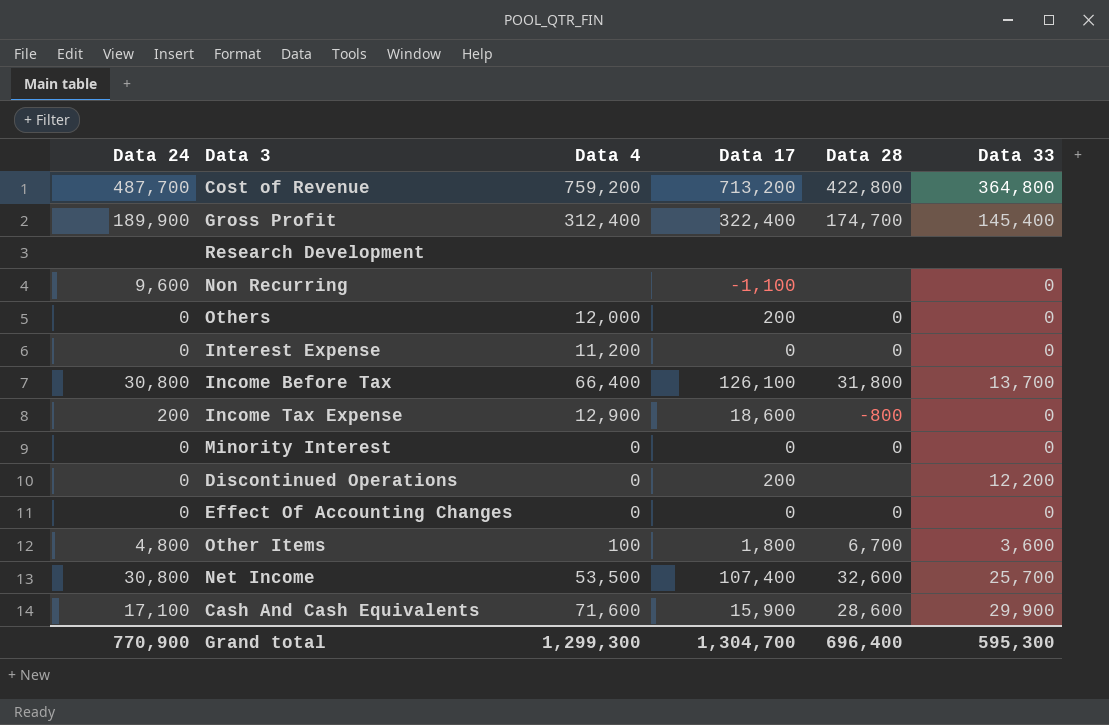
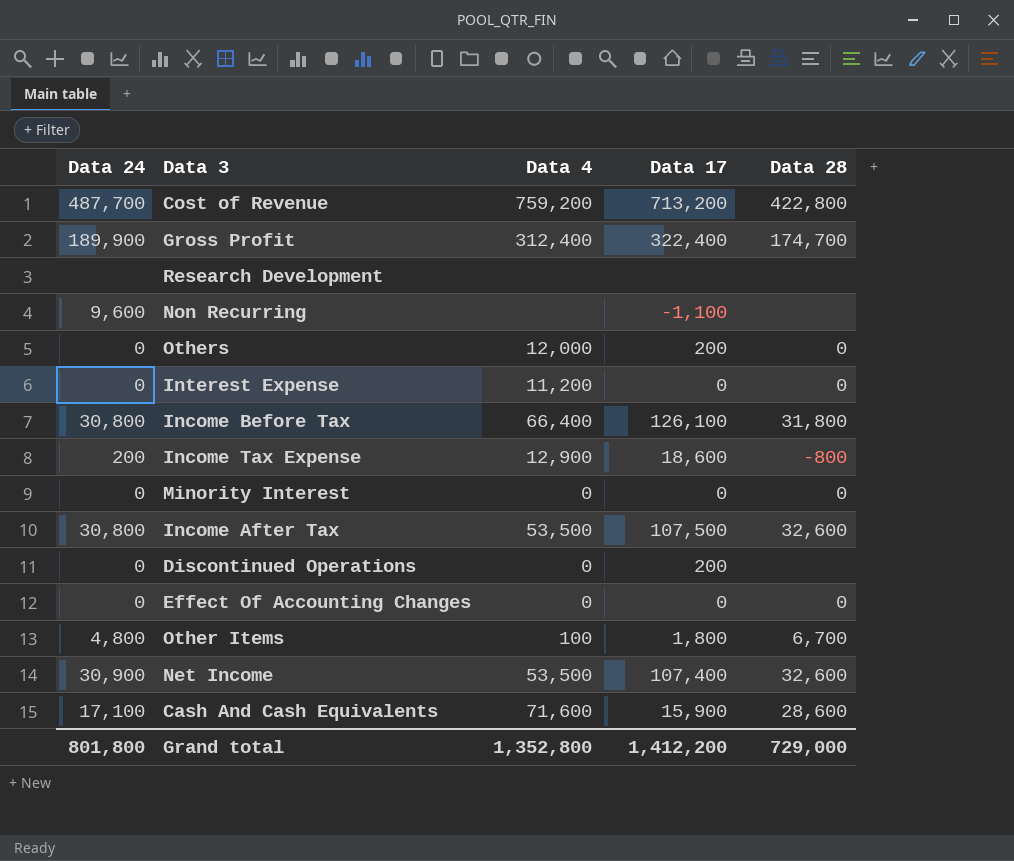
column Data 33 | position: 6 -> none
row Income After Tax: none -> 30,800 | 53,500 | 107,500 | 32,600
Net Income | Data 24: 30,800 -> 30,900
Grand total | Data 24: 770,900 -> 801,800
Grand total | Data 4: 1,299,300 -> 1,352,800
Grand total | Data 17: 1,304,700 -> 1,412,200
Grand total | Data 28: 696,400 -> 729,000

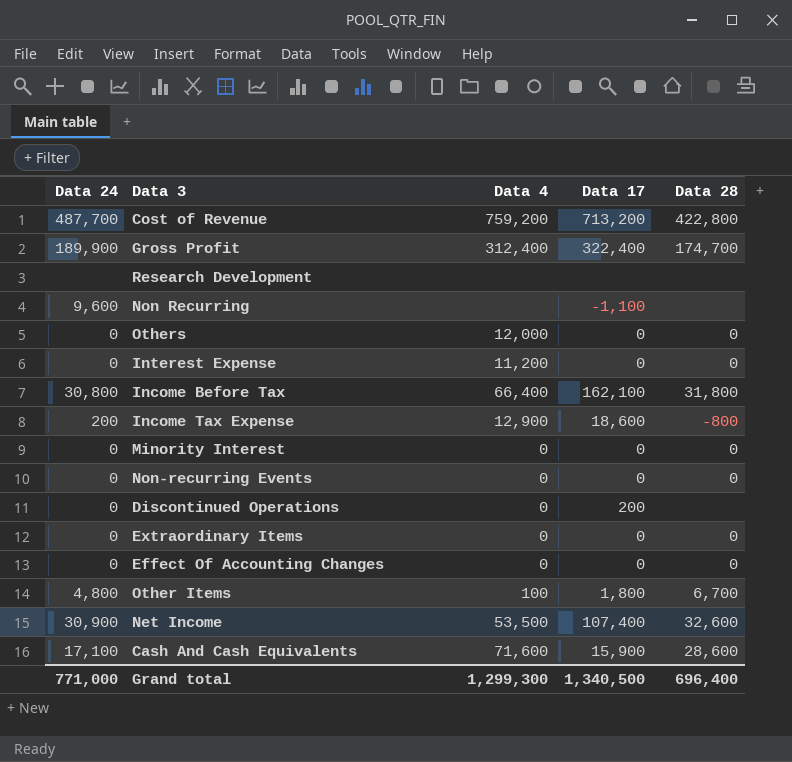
row Income After Tax: 30,800 | 53,500 | 107,500 | 32,600 -> none
Others | Data 17: 200 -> 0
Income Before Tax | Data 17: 126,100 -> 162,100
row Non-recurring Events: none -> 0 | 0 | 0 | 0
row Extraordinary Items: none -> 0 | 0 | 0 | 0
Grand total | Data 24: 801,800 -> 771,000
Grand total | Data 4: 1,352,800 -> 1,299,300
Grand total | Data 17: 1,412,200 -> 1,340,500
Grand total | Data 28: 729,000 -> 696,400

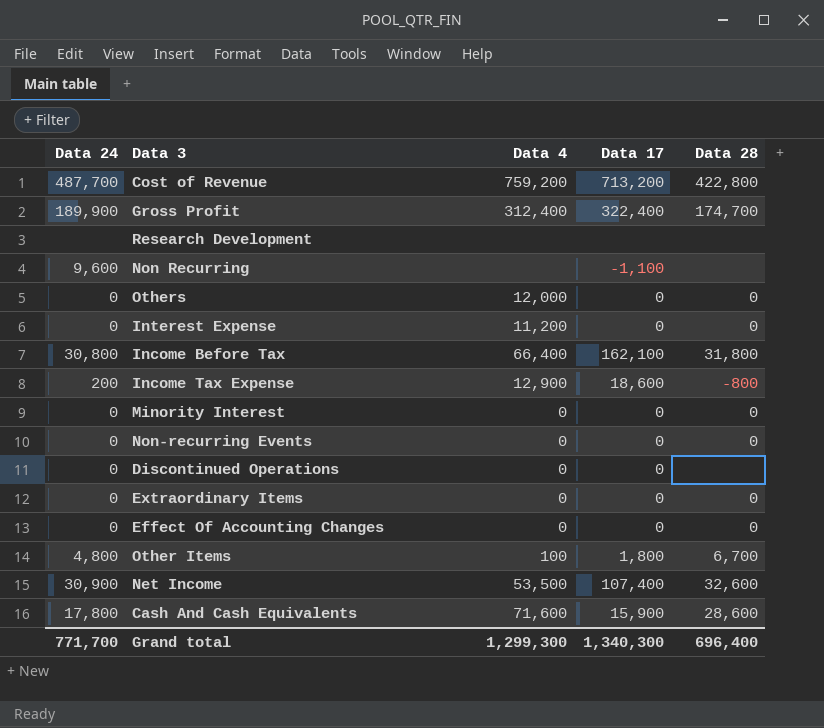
Discontinued Operations | Data 17: 200 -> 0
Cash And Cash Equivalents | Data 24: 17,100 -> 17,800
Grand total | Data 24: 771,000 -> 771,700
Grand total | Data 17: 1,340,500 -> 1,340,300

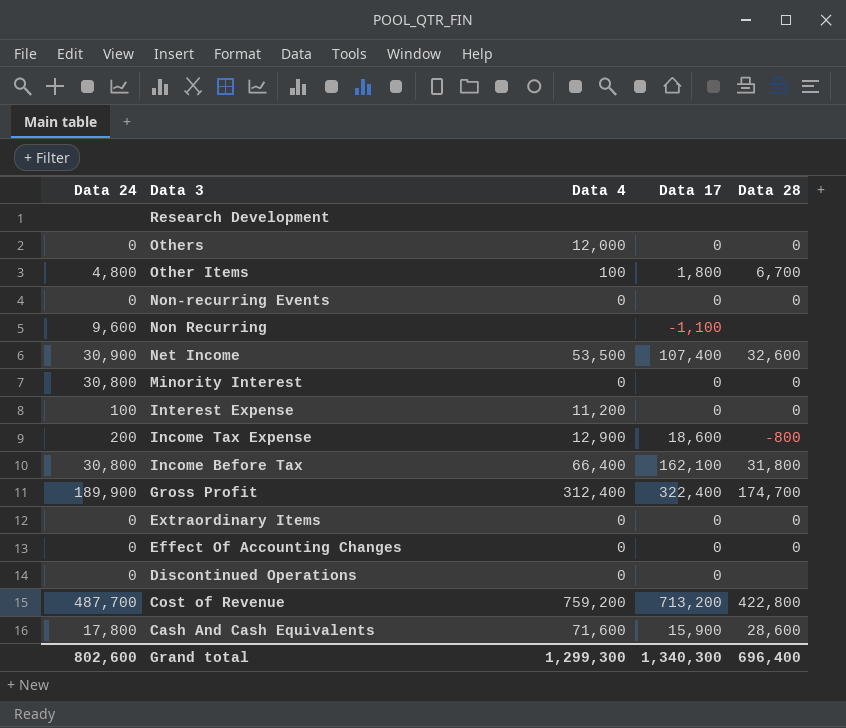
row order: none -> Data 3 descending
Minority Interest | Data 24: 0 -> 30,800
Interest Expense | Data 24: 0 -> 100
Grand total | Data 24: 771,700 -> 802,600

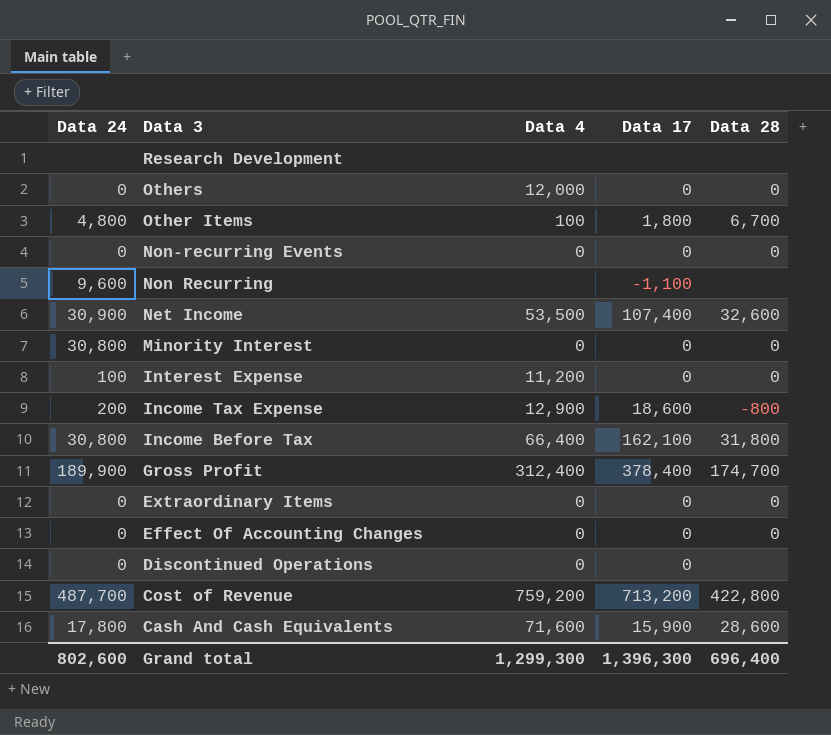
Gross Profit | Data 17: 322,400 -> 378,400
Grand total | Data 17: 1,340,300 -> 1,396,300

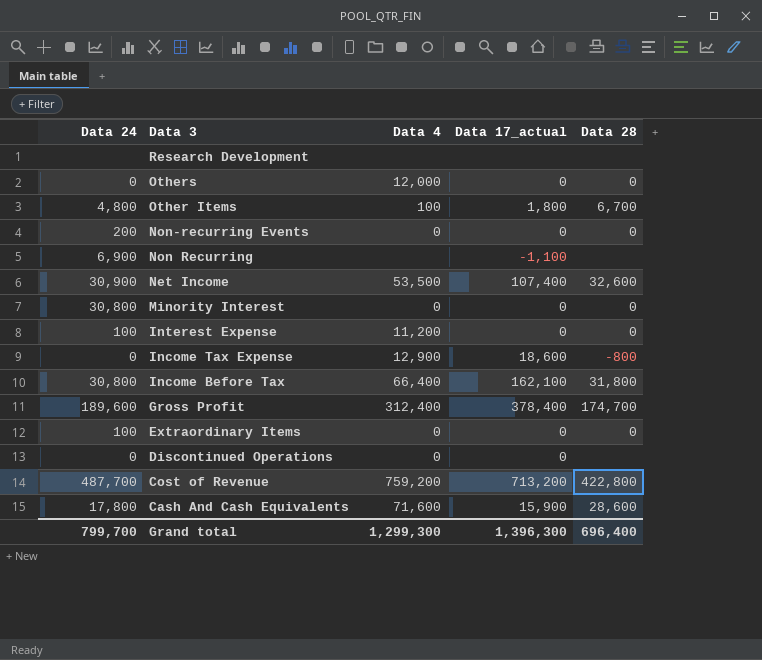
column name: Data 17 -> Data 17_actual
row Effect Of Accounting Changes: 0 | 0 | 0 | 0 -> none
Non-recurring Events | Data 24: 0 -> 200
Non Recurring | Data 24: 9,600 -> 6,900
Income Tax Expense | Data 24: 200 -> 0
Gross Profit | Data 24: 189,900 -> 189,600
Extraordinary Items | Data 24: 0 -> 100
Grand total | Data 24: 802,600 -> 799,700

